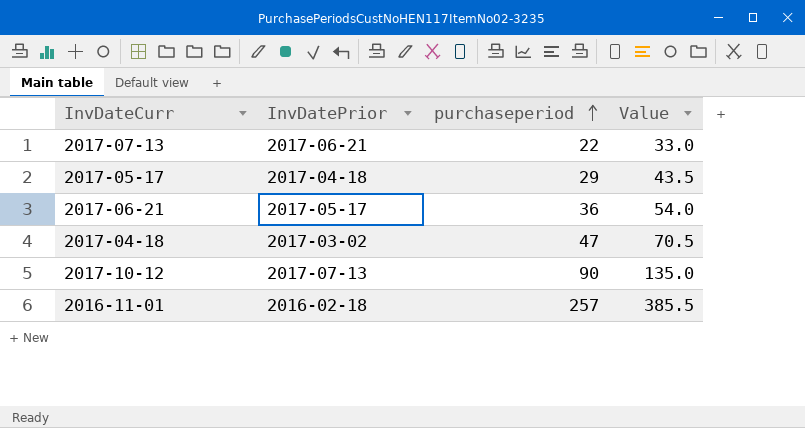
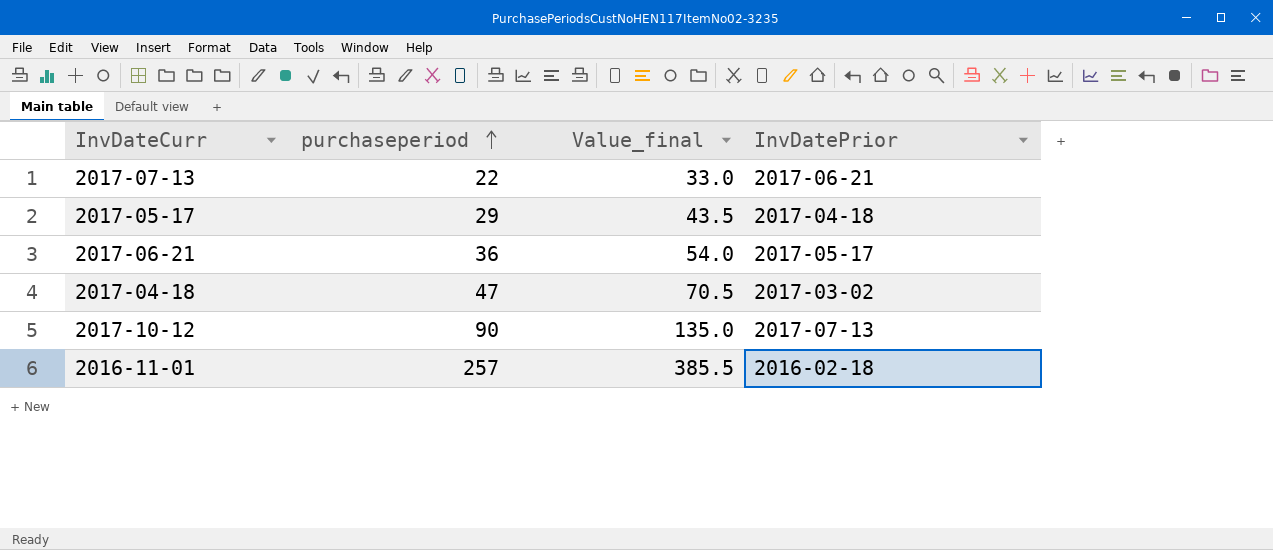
column name: Value -> Value_final
column InvDatePrior | position: 2 -> 4

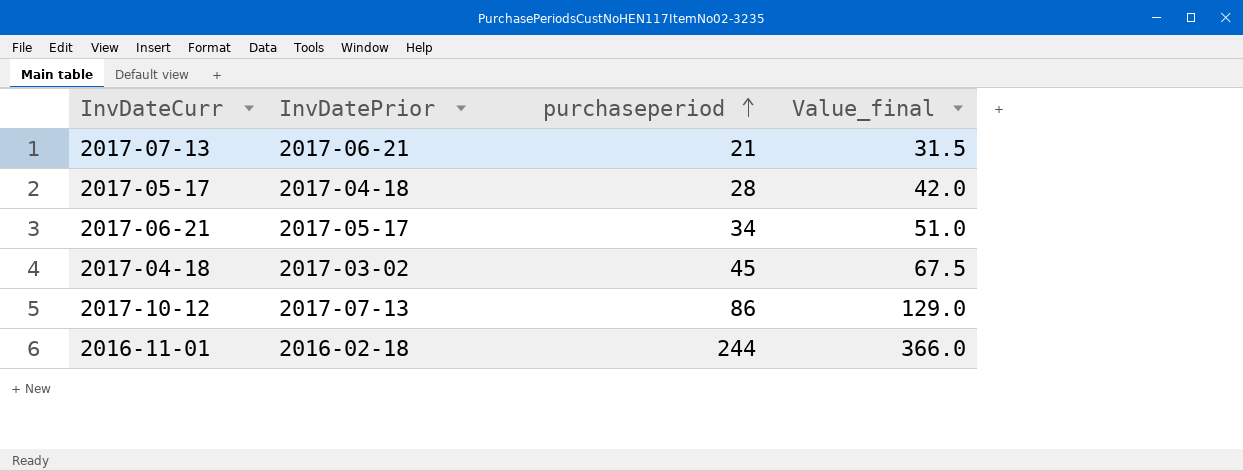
column InvDatePrior | position: 4 -> 2
2017-07-13 | purchaseperiod: 22 -> 21
2017-07-13 | Value_final: 33.0 -> 31.5
2017-05-17 | purchaseperiod: 29 -> 28
2017-05-17 | Value_final: 43.5 -> 42.0
2017-06-21 | purchaseperiod: 36 -> 34
2017-06-21 | Value_final: 54.0 -> 51.0
2017-04-18 | purchaseperiod: 47 -> 45
2017-04-18 | Value_final: 70.5 -> 67.5
2017-10-12 | purchaseperiod: 90 -> 86
2017-10-12 | Value_final: 135.0 -> 129.0
2016-11-01 | purchaseperiod: 257 -> 244
2016-11-01 | Value_final: 385.5 -> 366.0

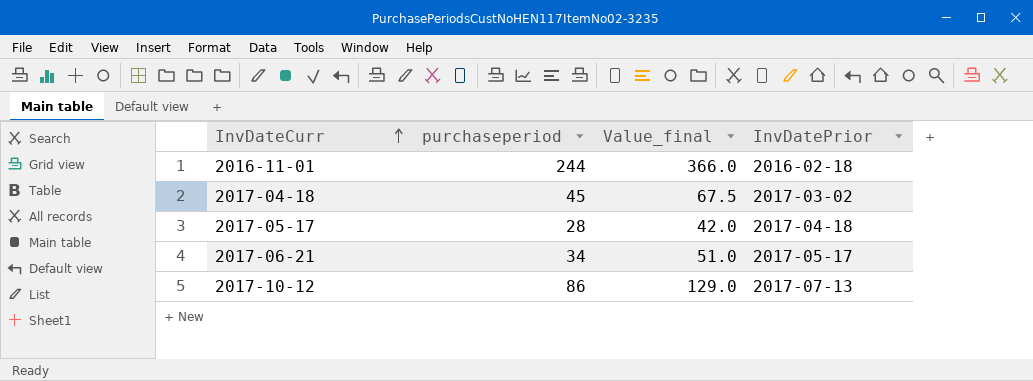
row order: purchaseperiod ascending -> InvDateCurr ascending
column InvDatePrior | position: 2 -> 4
row 2017-07-13: 2017-06-21 | 21 | 31.5 -> none

